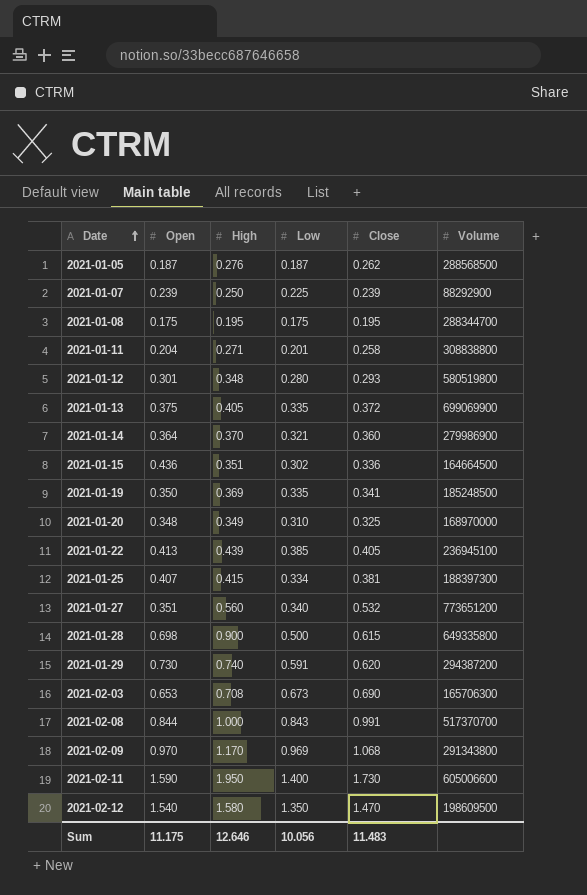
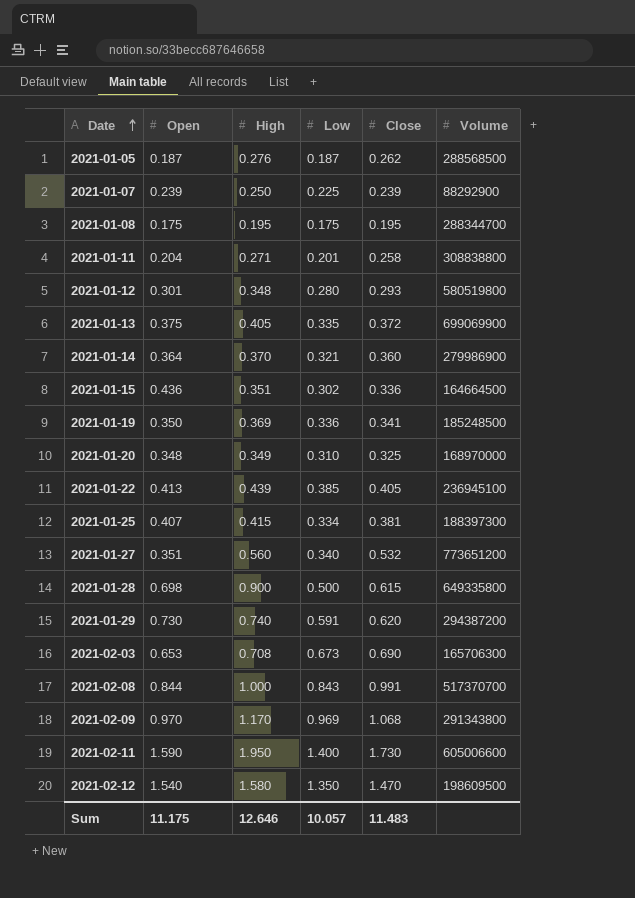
2021-01-19 | Low: 0.335 -> 0.336
Sum | Low: 10.056 -> 10.057

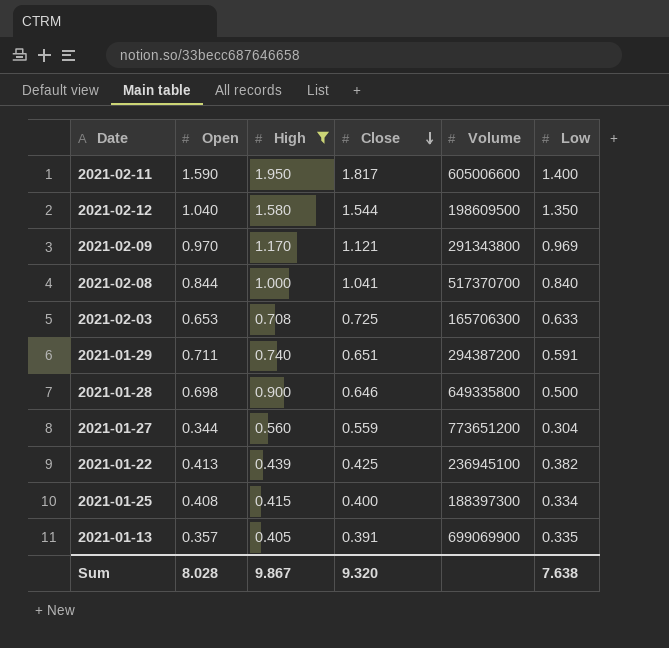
filter: none -> High >= 0.405
row order: Date ascending -> Close descending
column Low | position: 4 -> 6
2021-02-11 | Close: 1.730 -> 1.817
2021-02-12 | Open: 1.540 -> 1.040
2021-02-12 | Close: 1.470 -> 1.544
2021-02-09 | Close: 1.068 -> 1.121
2021-02-08 | Close: 0.991 -> 1.041
2021-02-08 | Low: 0.843 -> 0.840
2021-02-03 | Close: 0.690 -> 0.725
2021-02-03 | Low: 0.673 -> 0.633
2021-01-29 | Open: 0.730 -> 0.711
2021-01-29 | Close: 0.620 -> 0.651
2021-01-28 | Close: 0.615 -> 0.646
2021-01-27 | Open: 0.351 -> 0.344
2021-01-27 | Close: 0.532 -> 0.559
2021-01-27 | Low: 0.340 -> 0.304
2021-01-22 | Close: 0.405 -> 0.425
2021-01-22 | Low: 0.385 -> 0.382
2021-01-25 | Open: 0.407 -> 0.408
2021-01-25 | Close: 0.381 -> 0.400
2021-01-13 | Open: 0.375 -> 0.357
2021-01-13 | Close: 0.372 -> 0.391
Sum | Open: 11.175 -> 8.028
Sum | High: 12.646 -> 9.867
Sum | Close: 11.483 -> 9.320
Sum | Low: 10.057 -> 7.638

